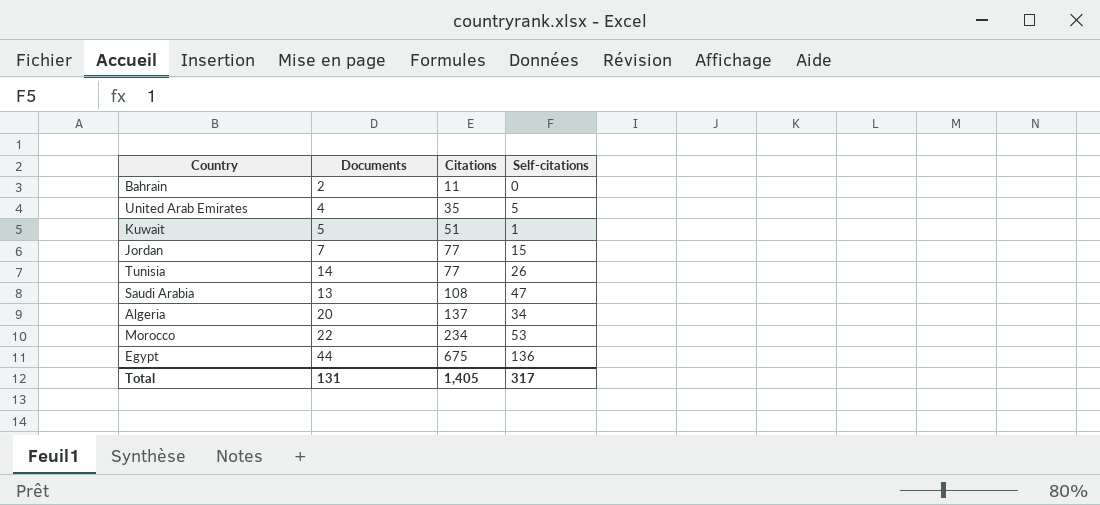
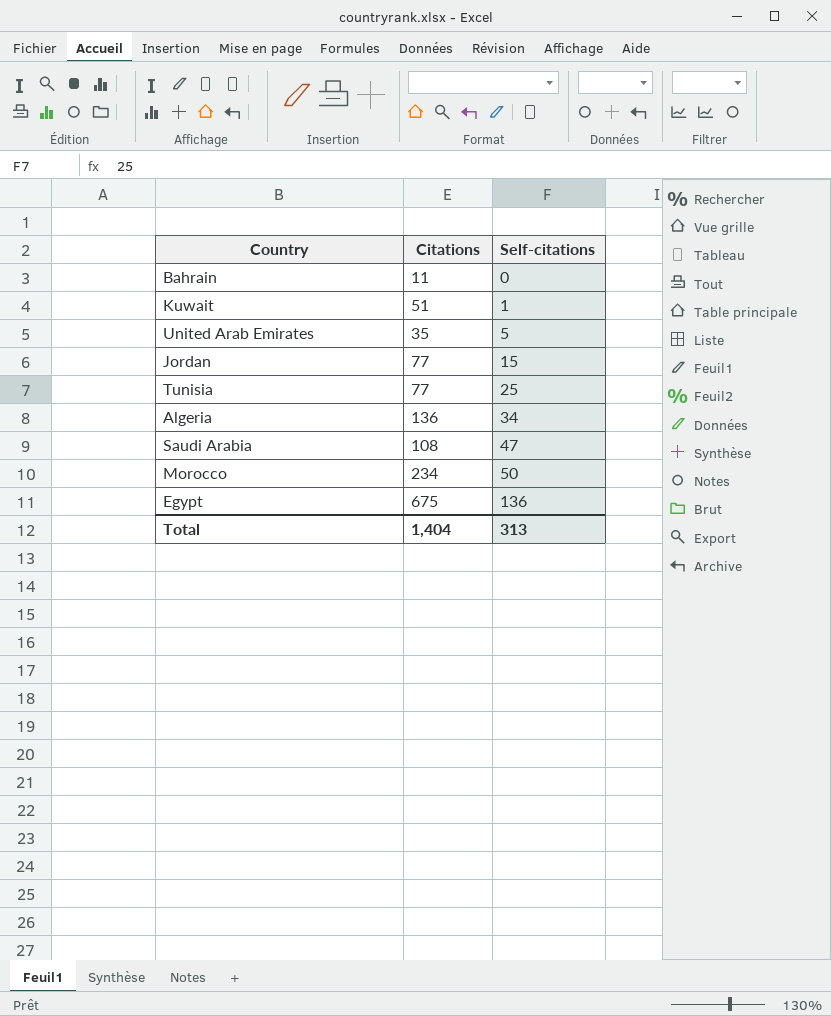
row order: Citations ascending -> Self-citations ascending
column Documents | position: 2 -> none
Tunisia | Self-citations: 26 -> 25
Algeria | Citations: 137 -> 136
Morocco | Self-citations: 53 -> 50
Total | Citations: 1,405 -> 1,404
Total | Self-citations: 317 -> 313

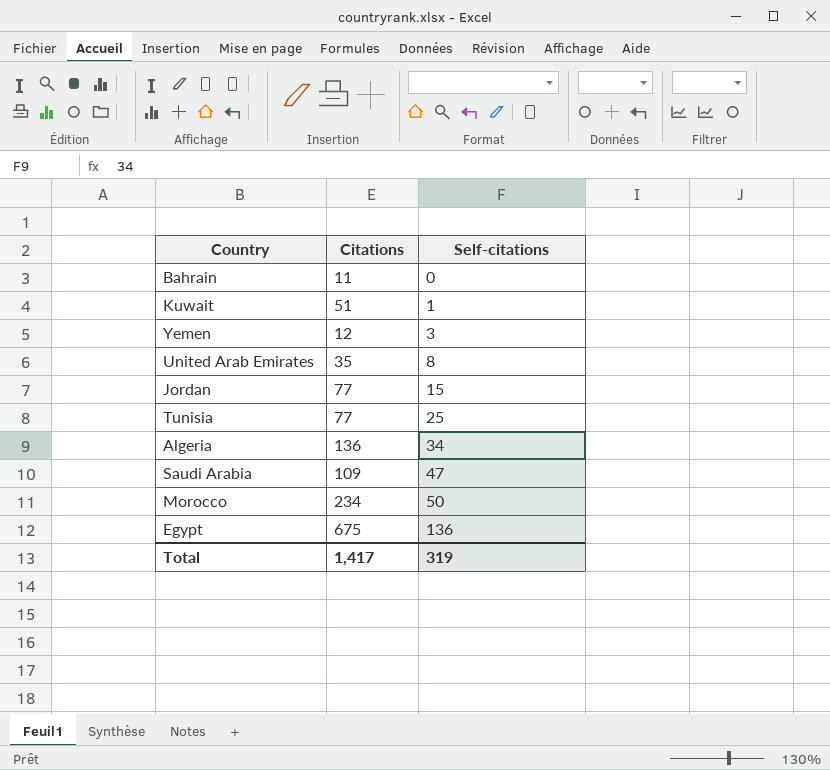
row Yemen: none -> 12 | 3
United Arab Emirates | Self-citations: 5 -> 8
Saudi Arabia | Citations: 108 -> 109
Total | Citations: 1,404 -> 1,417
Total | Self-citations: 313 -> 319

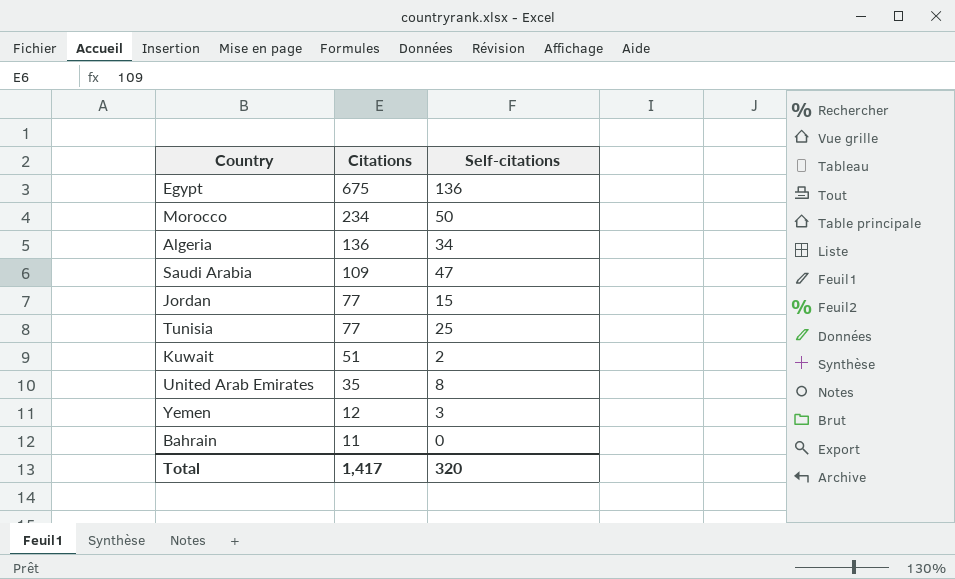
row order: Self-citations ascending -> Citations descending
Kuwait | Self-citations: 1 -> 2
Total | Self-citations: 319 -> 320

